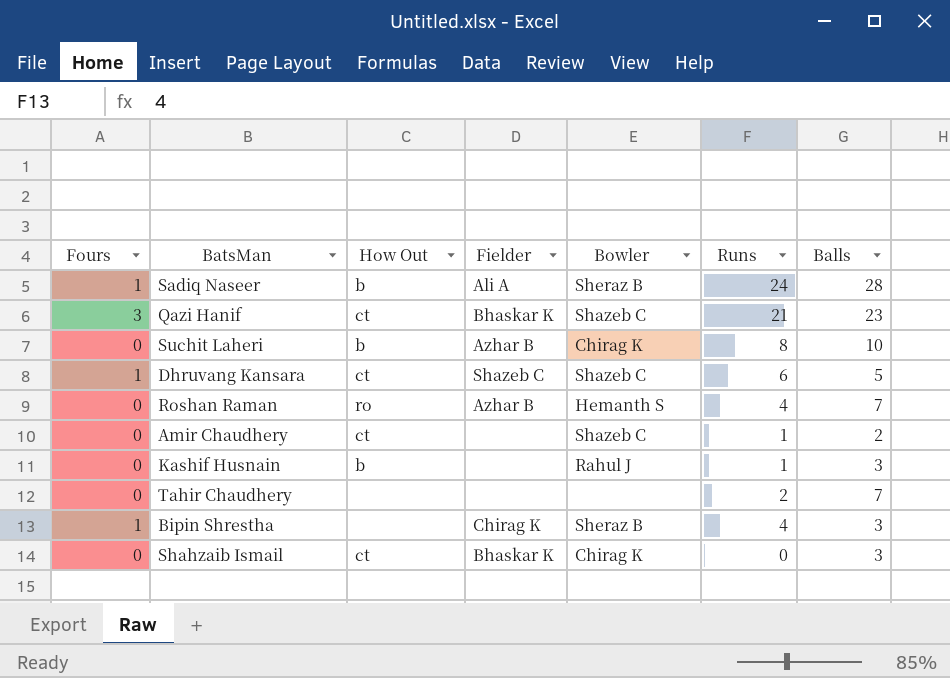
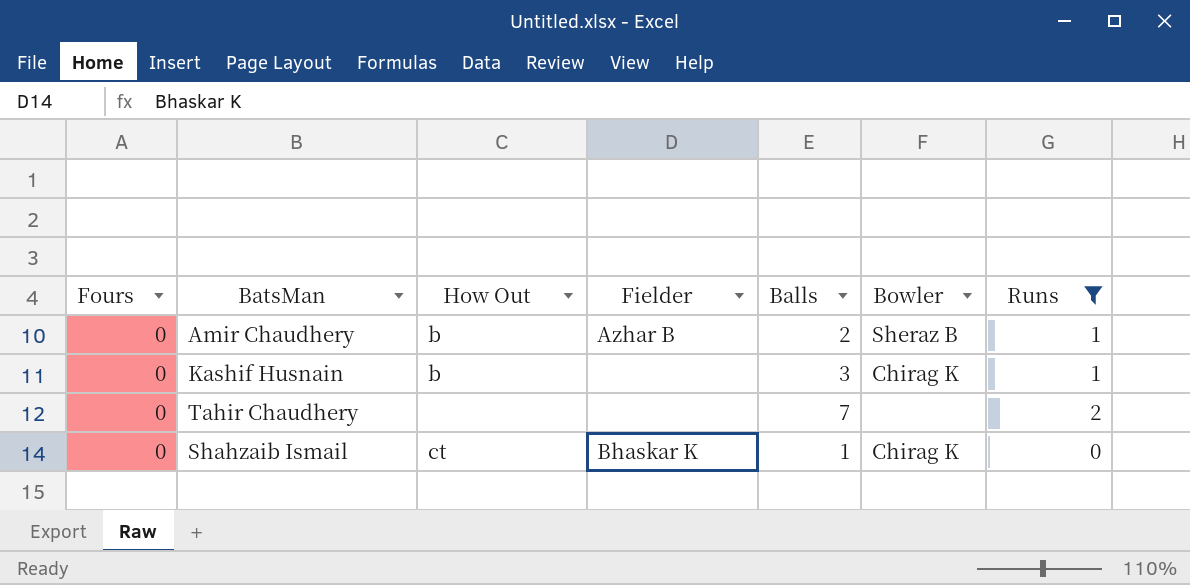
filter: none -> Runs <= 2
column Balls | position: 7 -> 5
Amir Chaudhery | How Out: ct -> b
Amir Chaudhery | Fielder: none -> Azhar B
Amir Chaudhery | Bowler: Shazeb C -> Sheraz B
Kashif Husnain | Bowler: Rahul J -> Chirag K
Shahzaib Ismail | Balls: 3 -> 1

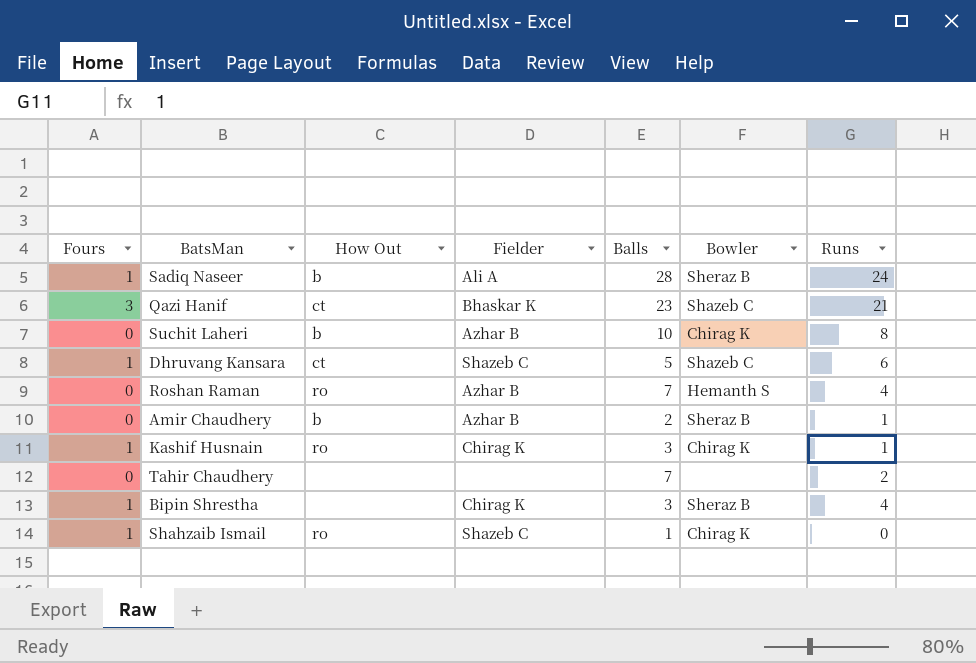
filter: Runs <= 2 -> none
Kashif Husnain | Fours: 0 -> 1
Kashif Husnain | How Out: b -> ro
Kashif Husnain | Fielder: none -> Chirag K
Shahzaib Ismail | Fours: 0 -> 1
Shahzaib Ismail | How Out: ct -> ro
Shahzaib Ismail | Fielder: Bhaskar K -> Shazeb C

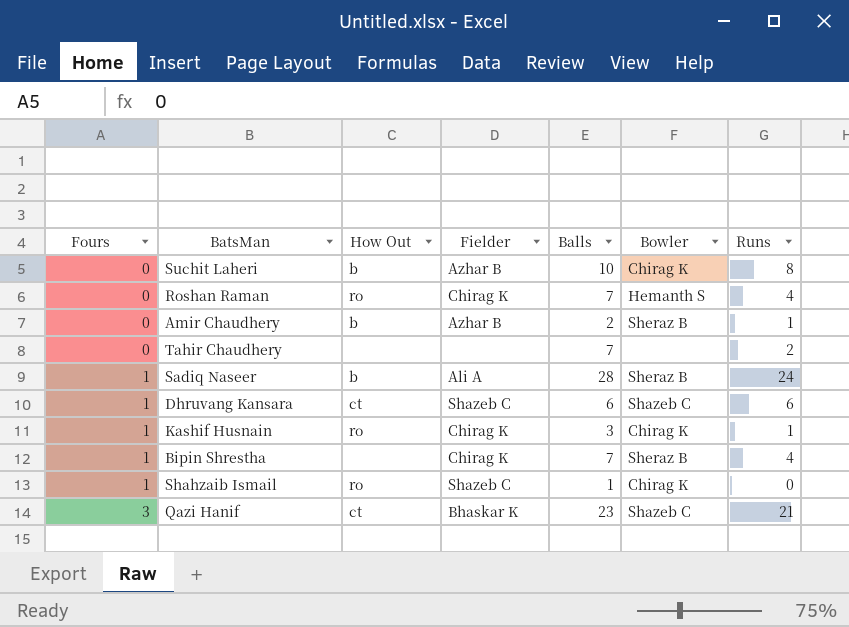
row order: none -> Fours ascending
Roshan Raman | Fielder: Azhar B -> Chirag K
Dhruvang Kansara | Balls: 5 -> 6
Bipin Shrestha | Balls: 3 -> 7

